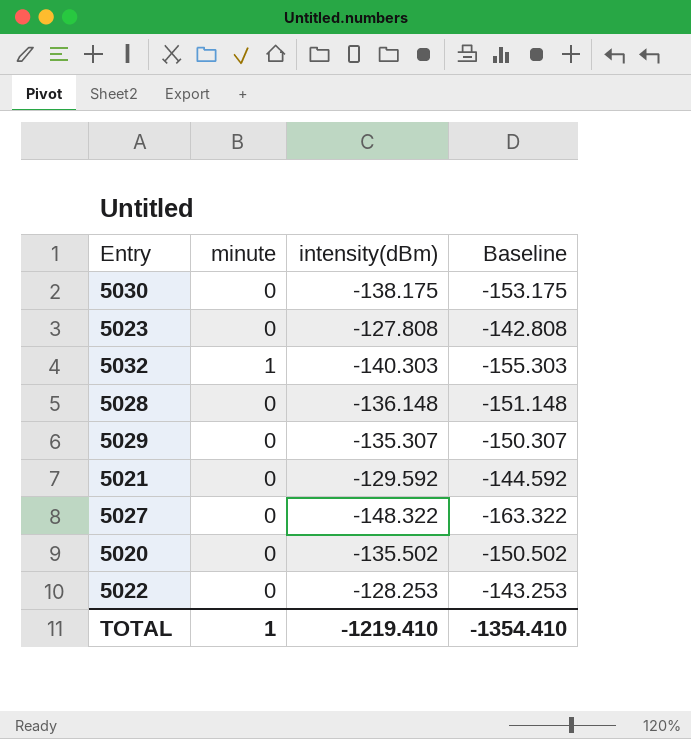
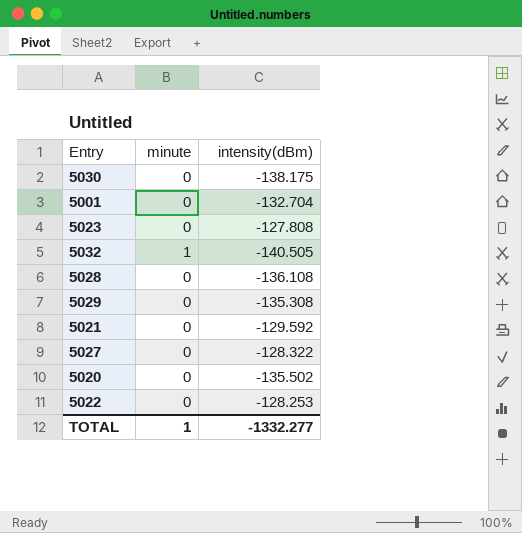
column Baseline | formula: [intensity(dBm)] - 15 -> none
row 5001: none -> 0 | -132.704
5032 | intensity(dBm): -140.303 -> -140.505
5028 | intensity(dBm): -136.148 -> -136.108
5029 | intensity(dBm): -135.307 -> -135.308
5027 | intensity(dBm): -148.322 -> -128.322
TOTAL | intensity(dBm): -1219.410 -> -1332.277

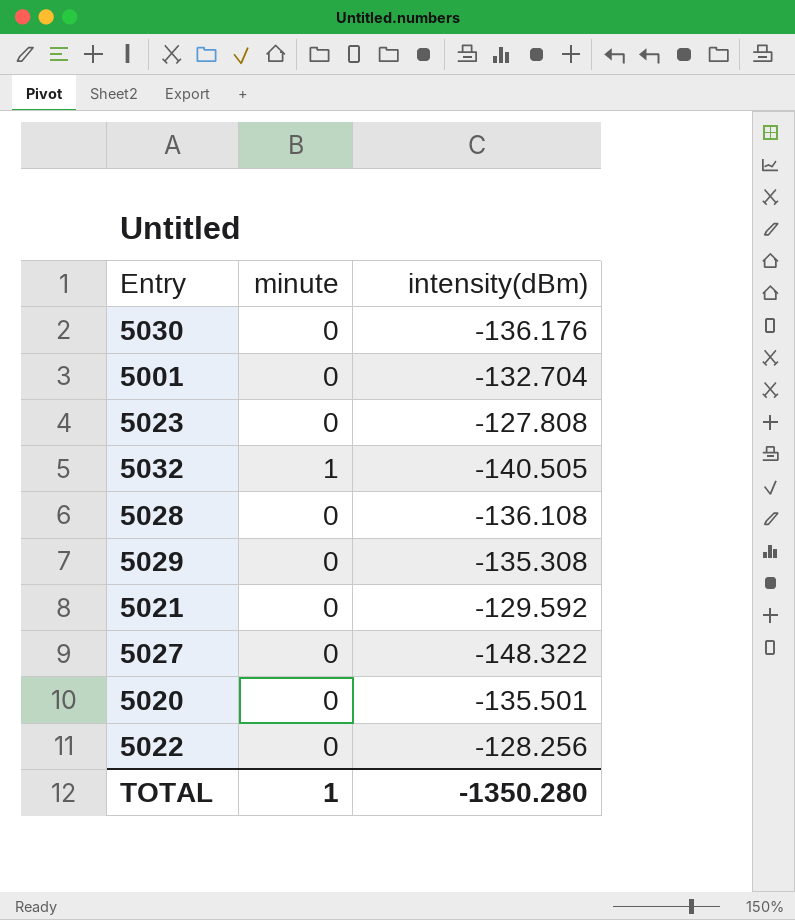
5030 | intensity(dBm): -138.175 -> -136.176
5027 | intensity(dBm): -128.322 -> -148.322
5020 | intensity(dBm): -135.502 -> -135.501
5022 | intensity(dBm): -128.253 -> -128.256
TOTAL | intensity(dBm): -1332.277 -> -1350.280

